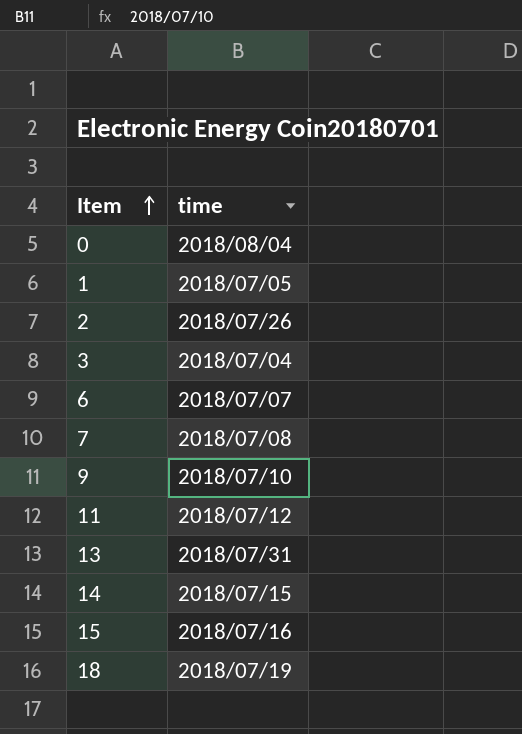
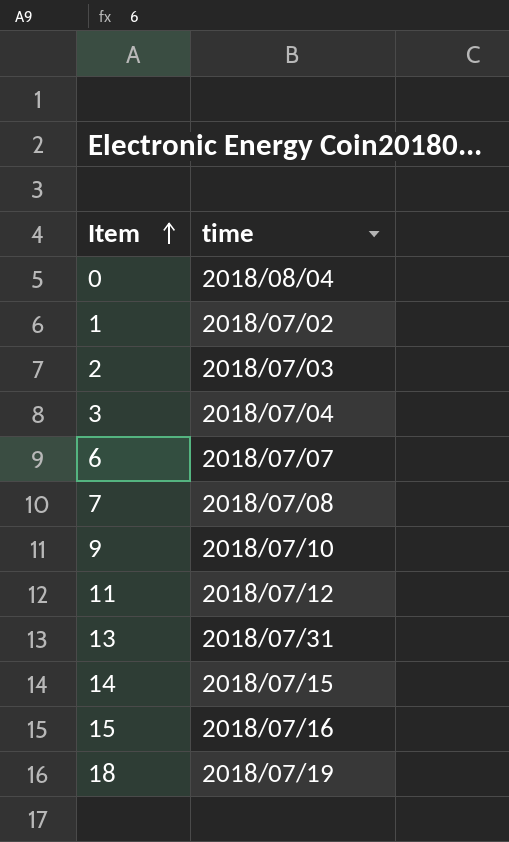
1 | time: 2018/07/05 -> 2018/07/02
2 | time: 2018/07/26 -> 2018/07/03

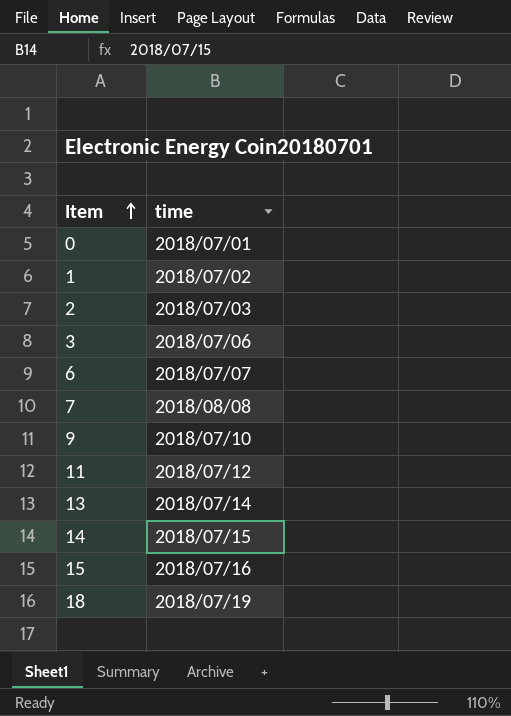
0 | time: 2018/08/04 -> 2018/07/01
3 | time: 2018/07/04 -> 2018/07/06
7 | time: 2018/07/08 -> 2018/08/08
13 | time: 2018/07/31 -> 2018/07/14

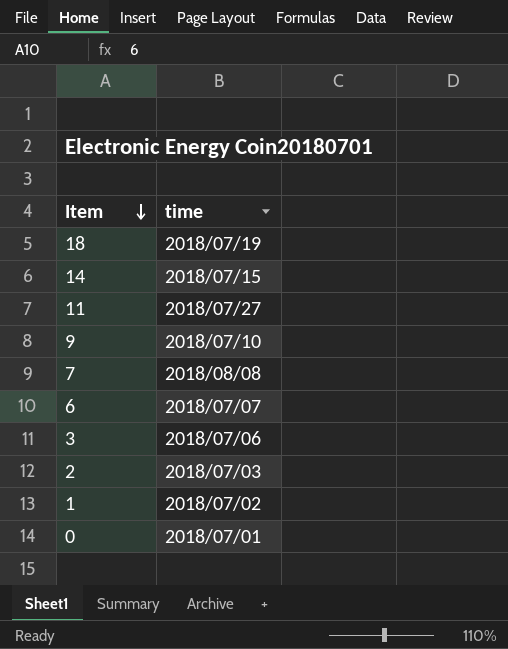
row order: Item ascending -> Item descending
row 13: 2018/07/14 -> none
row 15: 2018/07/16 -> none
11 | time: 2018/07/12 -> 2018/07/27

